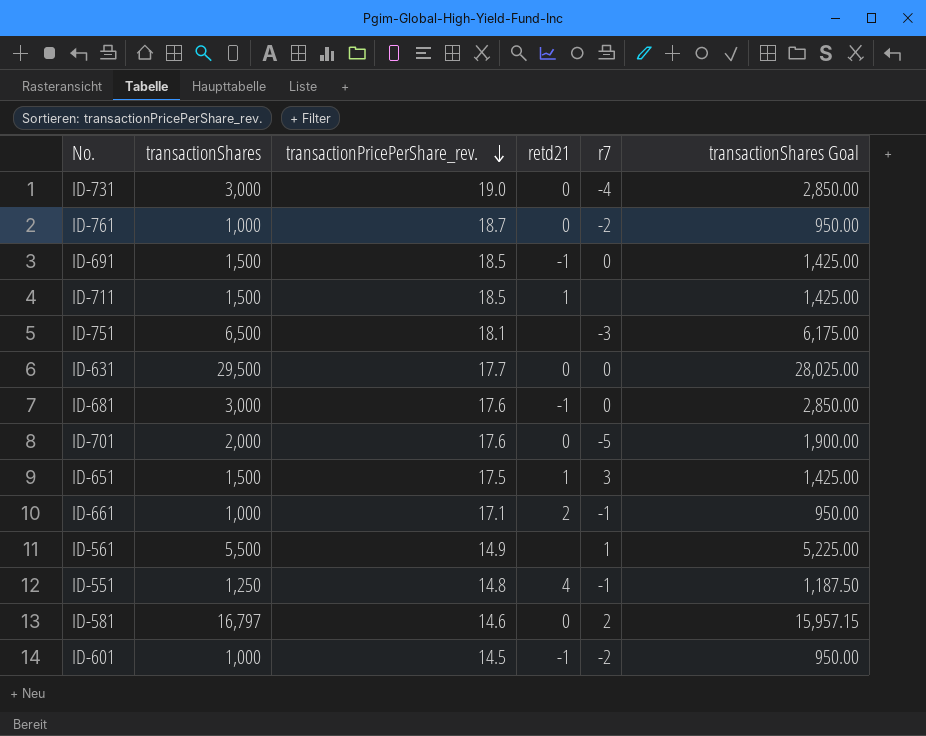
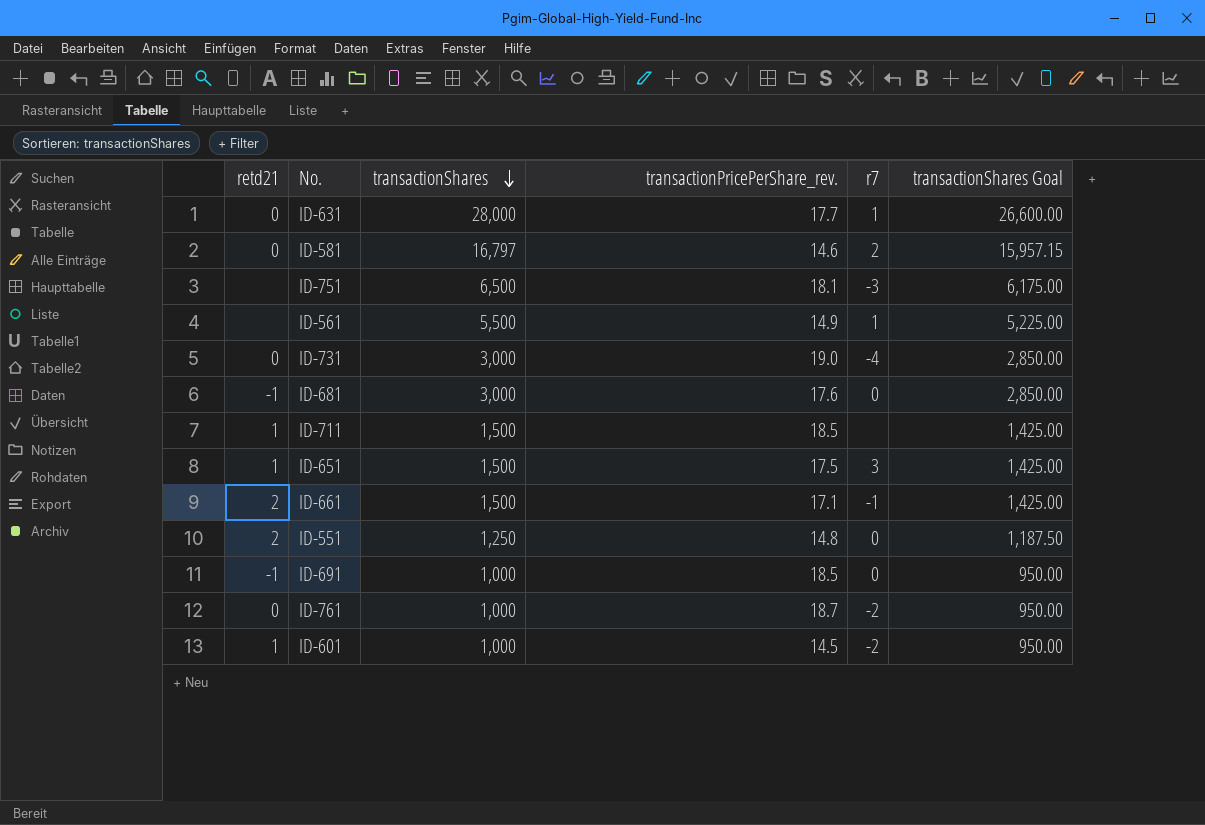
row order: transactionPricePerShare_rev. descending -> transactionShares descending
column retd21 | position: 4 -> 1
row ID-701: 2,000 | 17.6 | 0 | -5 | 1,900.00 -> none
ID-631 | transactionShares: 29,500 -> 28,000
ID-631 | r7: 0 -> 1
ID-631 | transactionShares Goal: 28,025.00 -> 26,600.00
ID-661 | transactionShares: 1,000 -> 1,500
ID-661 | transactionShares Goal: 950.00 -> 1,425.00
ID-551 | retd21: 4 -> 2
ID-551 | r7: -1 -> 0
ID-691 | transactionShares: 1,500 -> 1,000
ID-691 | transactionShares Goal: 1,425.00 -> 950.00
ID-601 | retd21: -1 -> 1

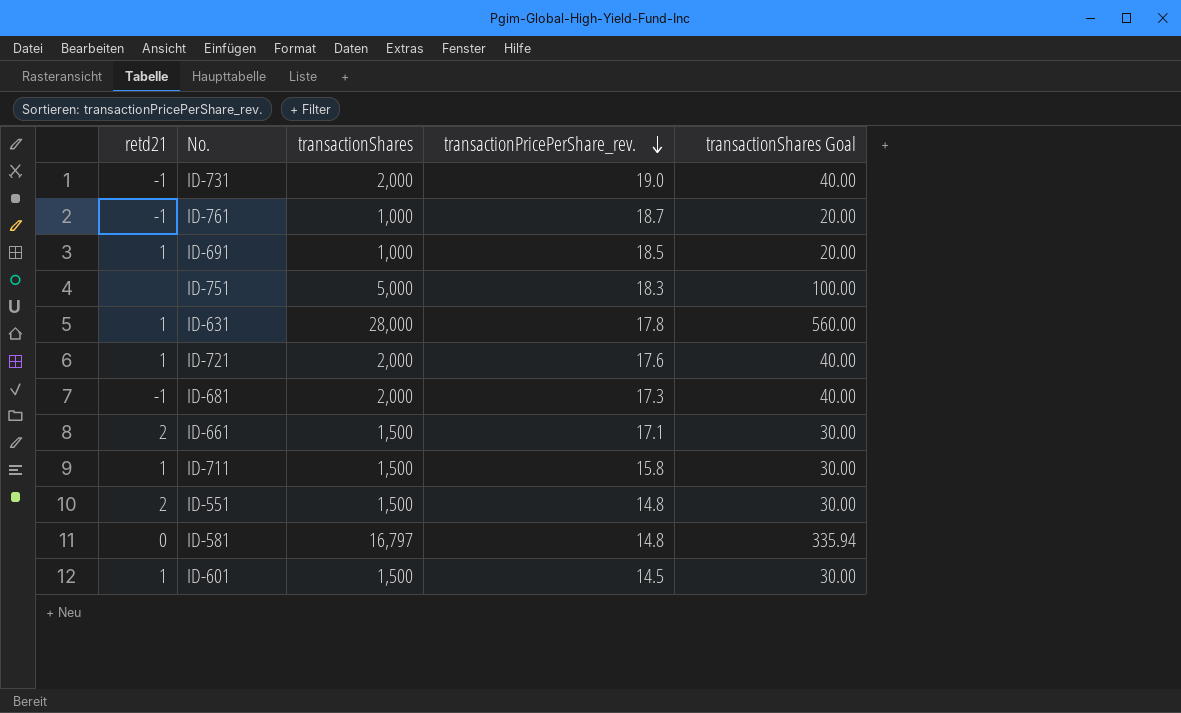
row order: transactionShares descending -> transactionPricePerShare_rev. descending
column r7 | position: 5 -> none
column transactionShares Goal | formula: [transactionShares] * 0.95 -> [transactionShares] * 0.02
row ID-561: none | 5,500 | 14.9 | 1 | 5,225.00 -> none
row ID-651: 1 | 1,500 | 17.5 | 3 | 1,425.00 -> none
ID-731 | retd21: 0 -> -1
ID-731 | transactionShares: 3,000 -> 2,000
ID-761 | retd21: 0 -> -1
ID-691 | retd21: -1 -> 1
ID-751 | transactionShares: 6,500 -> 5,000
ID-751 | transactionPricePerShare_rev.: 18.1 -> 18.3
ID-631 | retd21: 0 -> 1
ID-631 | transactionPricePerShare_rev.: 17.7 -> 17.8
row ID-721: none -> 1 | 2,000 | 17.6 | 40.00
ID-681 | transactionShares: 3,000 -> 2,000
ID-681 | transactionPricePerShare_rev.: 17.6 -> 17.3
ID-711 | transactionPricePerShare_rev.: 18.5 -> 15.8
ID-551 | transactionShares: 1,250 -> 1,500
ID-581 | transactionPricePerShare_rev.: 14.6 -> 14.8
ID-601 | transactionShares: 1,000 -> 1,500

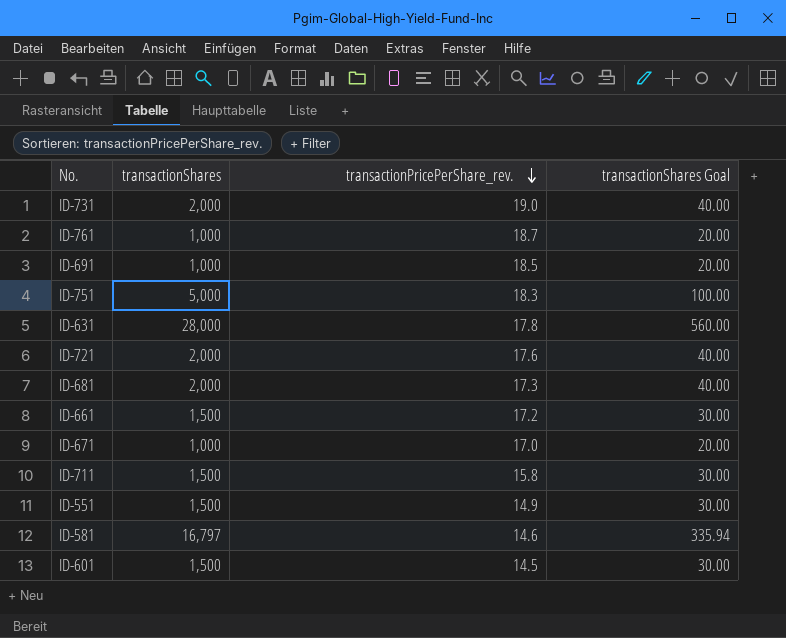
column retd21 | position: 1 -> none
ID-661 | transactionPricePerShare_rev.: 17.1 -> 17.2
row ID-671: none -> 1,000 | 17.0 | 20.00
ID-551 | transactionPricePerShare_rev.: 14.8 -> 14.9
ID-581 | transactionPricePerShare_rev.: 14.8 -> 14.6

